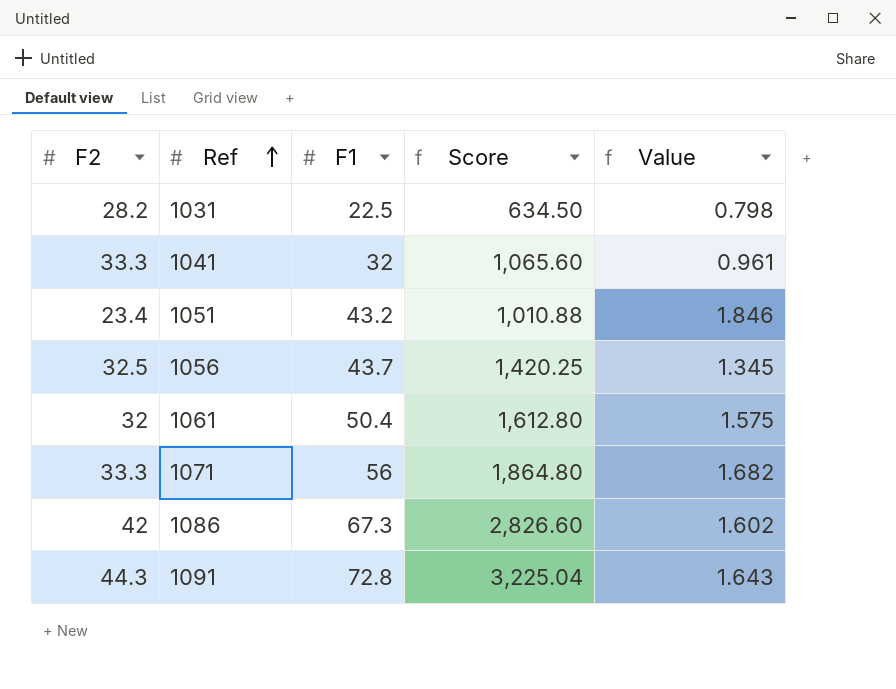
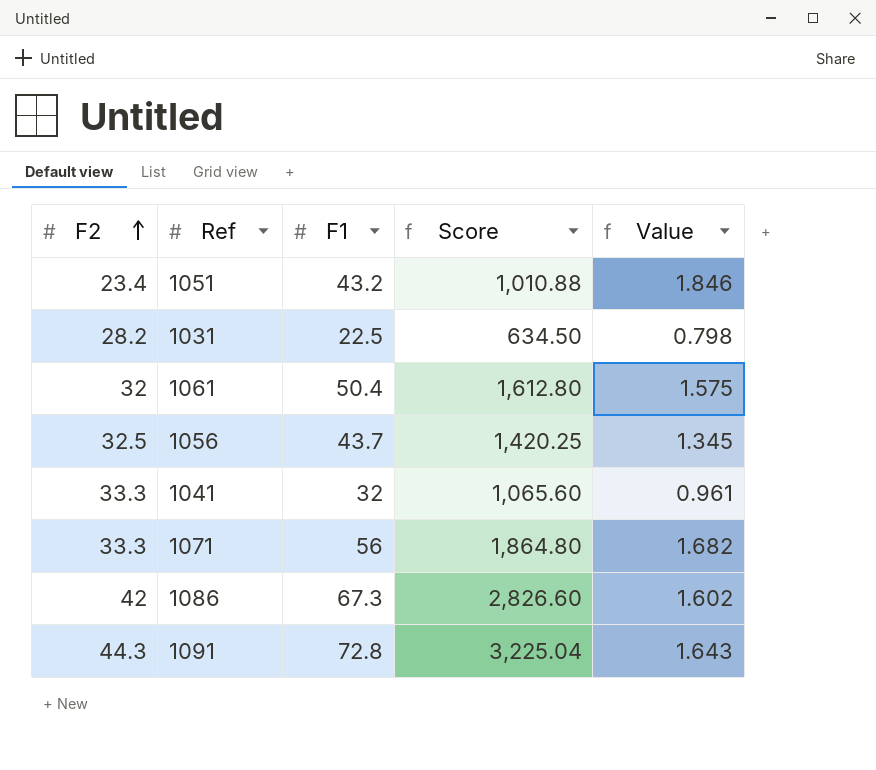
row order: Ref ascending -> F2 ascending

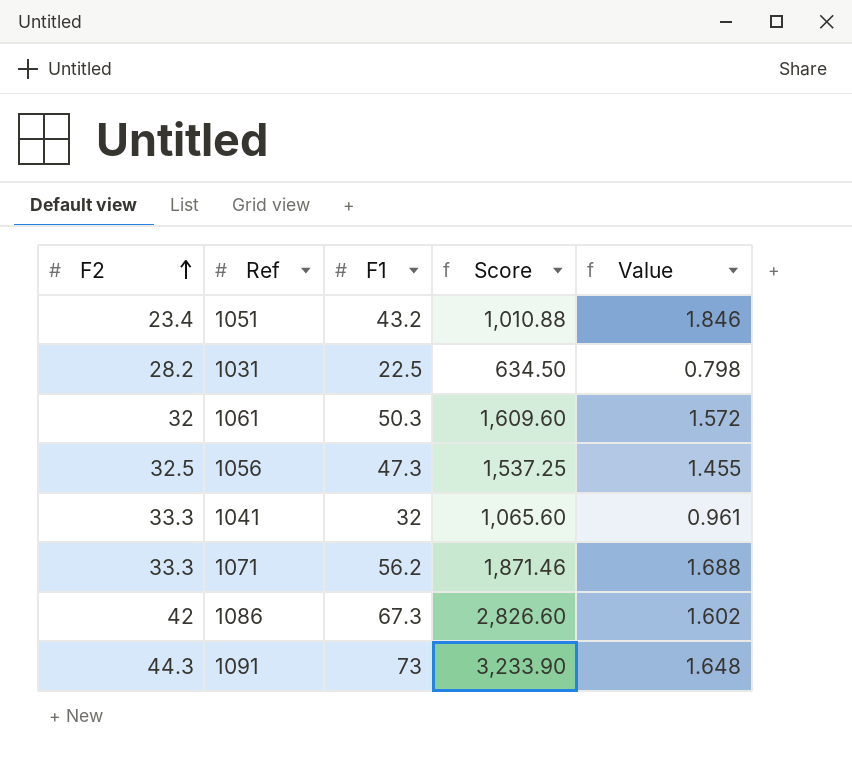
1061 | F1: 50.4 -> 50.3
1061 | Score: 1,612.80 -> 1,609.60
1061 | Value: 1.575 -> 1.572
1056 | F1: 43.7 -> 47.3
1056 | Score: 1,420.25 -> 1,537.25
1056 | Value: 1.345 -> 1.455
1071 | F1: 56 -> 56.2
1071 | Score: 1,864.80 -> 1,871.46
1071 | Value: 1.682 -> 1.688
1091 | F1: 72.8 -> 73
1091 | Score: 3,225.04 -> 3,233.90
1091 | Value: 1.643 -> 1.648

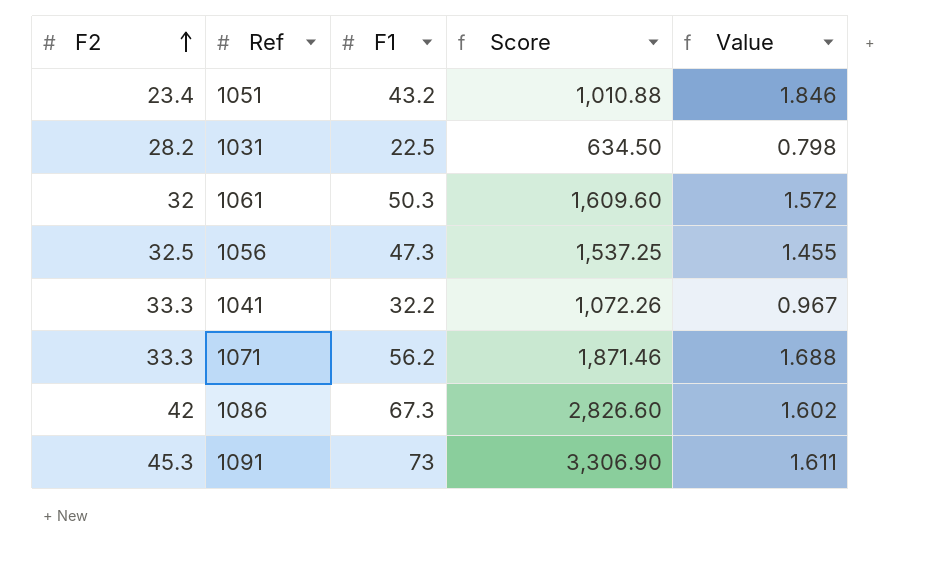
1041 | F1: 32 -> 32.2
1041 | Score: 1,065.60 -> 1,072.26
1041 | Value: 0.961 -> 0.967
1091 | F2: 44.3 -> 45.3
1091 | Score: 3,233.90 -> 3,306.90
1091 | Value: 1.648 -> 1.611

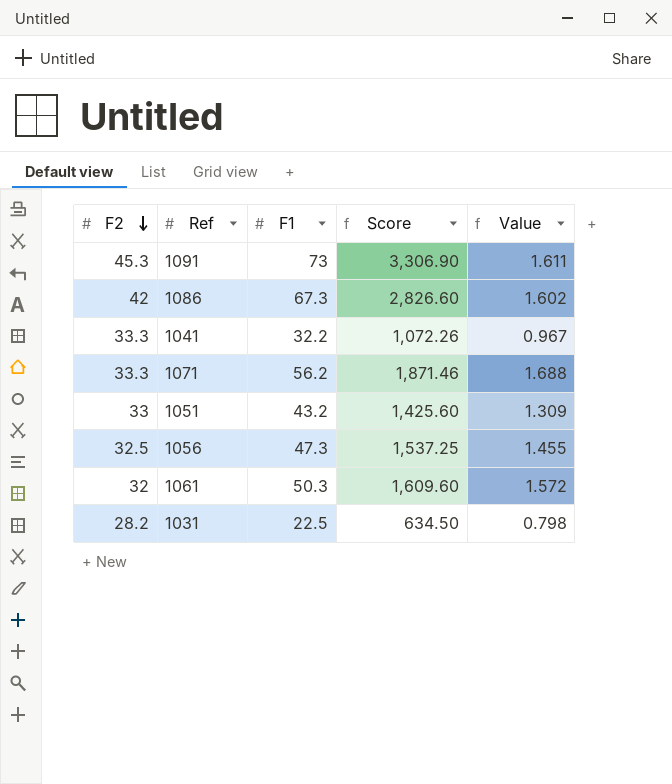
row order: F2 ascending -> F2 descending
1051 | F2: 23.4 -> 33
1051 | Score: 1,010.88 -> 1,425.60
1051 | Value: 1.846 -> 1.309

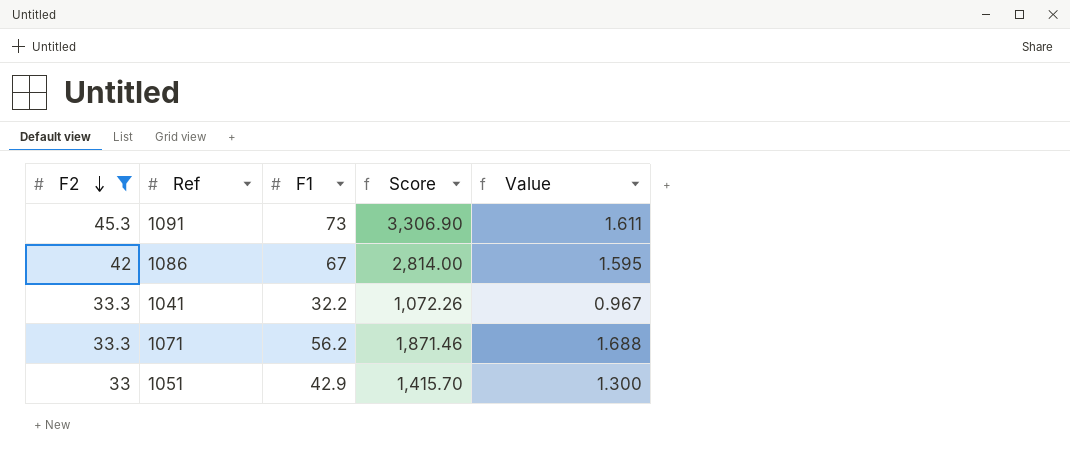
filter: none -> F2 >= 33
1086 | F1: 67.3 -> 67
1086 | Score: 2,826.60 -> 2,814.00
1086 | Value: 1.602 -> 1.595
1051 | F1: 43.2 -> 42.9
1051 | Score: 1,425.60 -> 1,415.70
1051 | Value: 1.309 -> 1.300

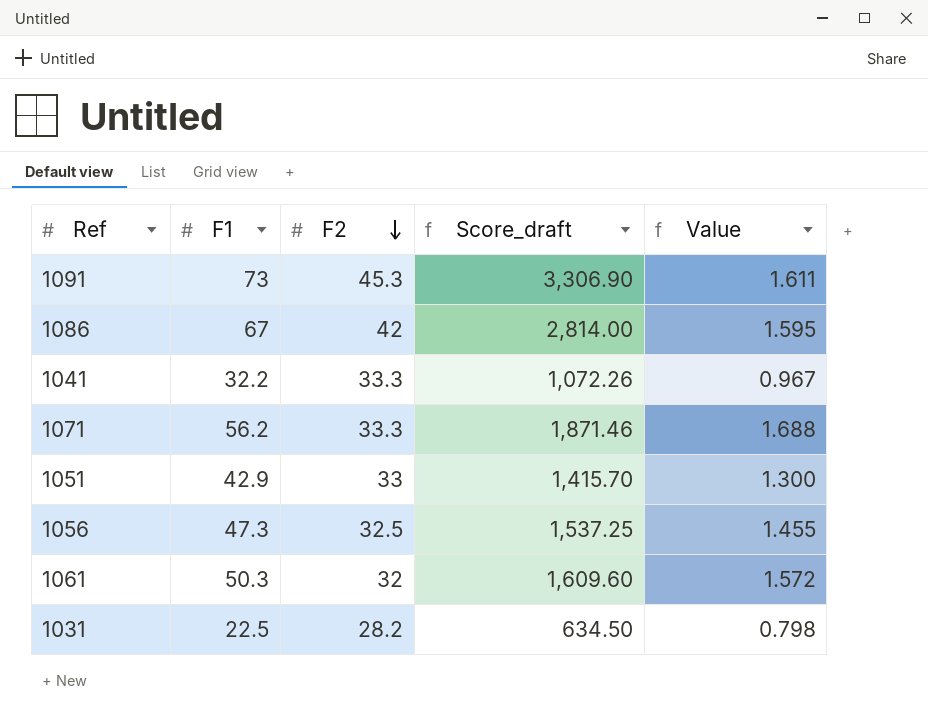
filter: F2 >= 33 -> none
column F2 | position: 1 -> 3
column name: Score -> Score_draft

